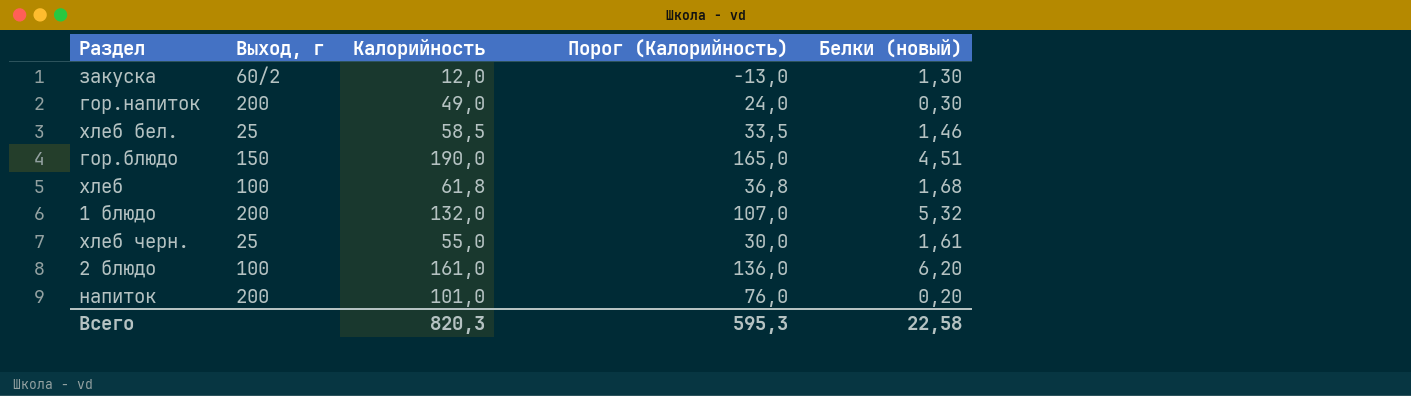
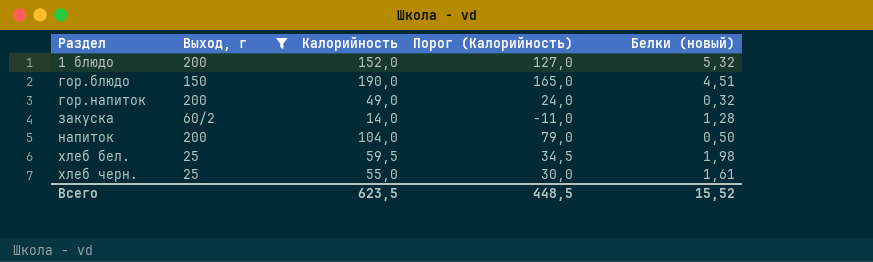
filter: none -> Выход, г != 100
row order: none -> Раздел ascending
1 блюдо | Калорийность: 132,0 -> 152,0
1 блюдо | Порог (Калорийность): 107,0 -> 127,0
гор.напиток | Белки (новый): 0,30 -> 0,32
закуска | Калорийность: 12,0 -> 14,0
закуска | Порог (Калорийность): -13,0 -> -11,0
закуска | Белки (новый): 1,30 -> 1,28
напиток | Калорийность: 101,0 -> 104,0
напиток | Порог (Калорийность): 76,0 -> 79,0
напиток | Белки (новый): 0,20 -> 0,50
хлеб бел. | Калорийность: 58,5 -> 59,5
хлеб бел. | Порог (Калорийность): 33,5 -> 34,5
хлеб бел. | Белки (новый): 1,46 -> 1,98
Всего | Калорийность: 820,3 -> 623,5
Всего | Порог (Калорийность): 595,3 -> 448,5
Всего | Белки (новый): 22,58 -> 15,52

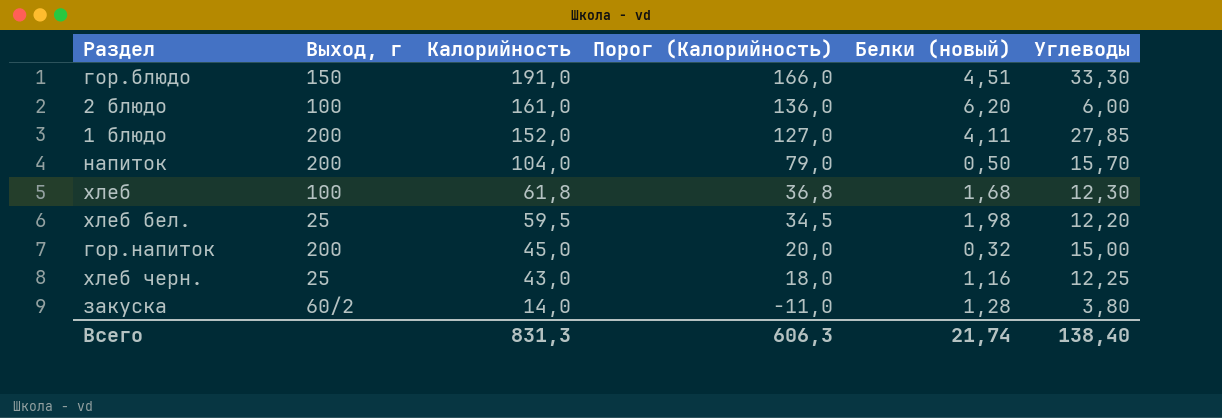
filter: Выход, г != 100 -> none
row order: Раздел ascending -> Калорийность descending
column Углеводы | position: none -> 6
гор.блюдо | Калорийность: 190,0 -> 191,0
гор.блюдо | Порог (Калорийность): 165,0 -> 166,0
1 блюдо | Белки (новый): 5,32 -> 4,11
гор.напиток | Калорийность: 49,0 -> 45,0
гор.напиток | Порог (Калорийность): 24,0 -> 20,0
хлеб черн. | Калорийность: 55,0 -> 43,0
хлеб черн. | Порог (Калорийность): 30,0 -> 18,0
хлеб черн. | Белки (новый): 1,61 -> 1,16
Всего | Калорийность: 623,5 -> 831,3
Всего | Порог (Калорийность): 448,5 -> 606,3
Всего | Белки (новый): 15,52 -> 21,74

